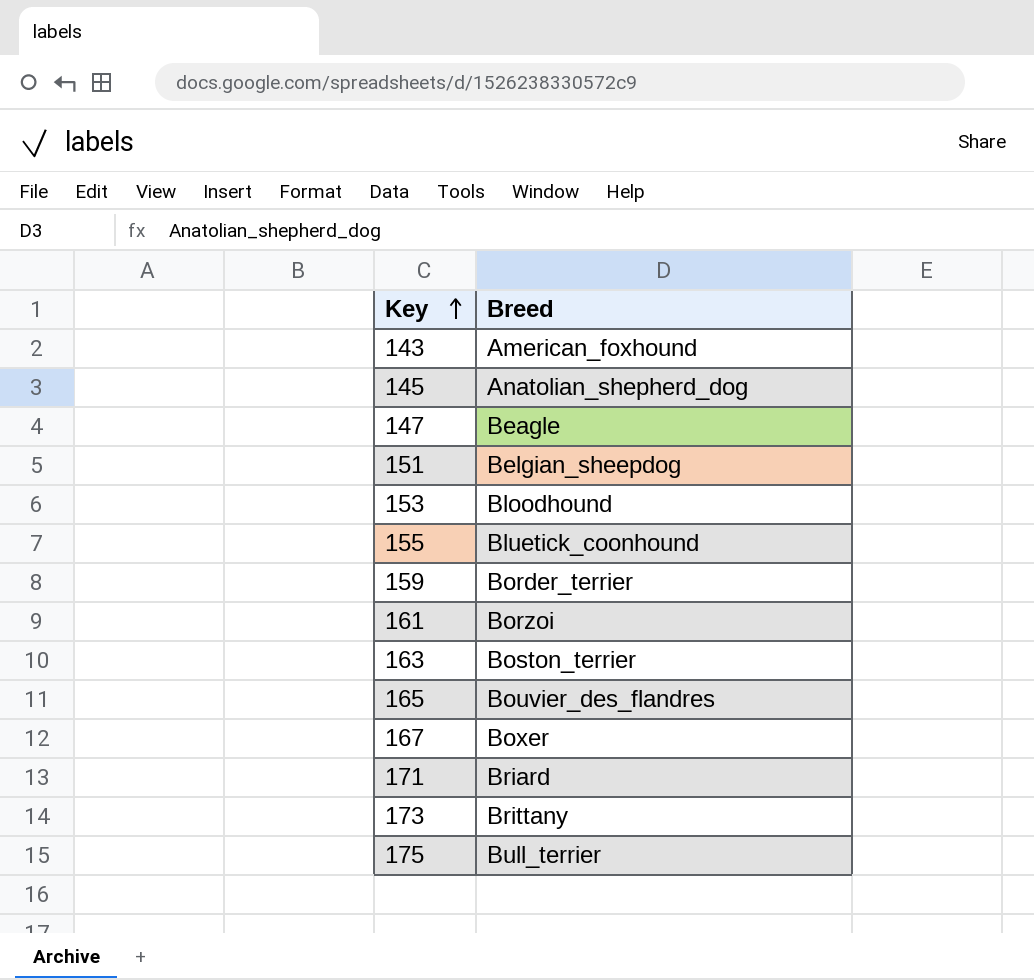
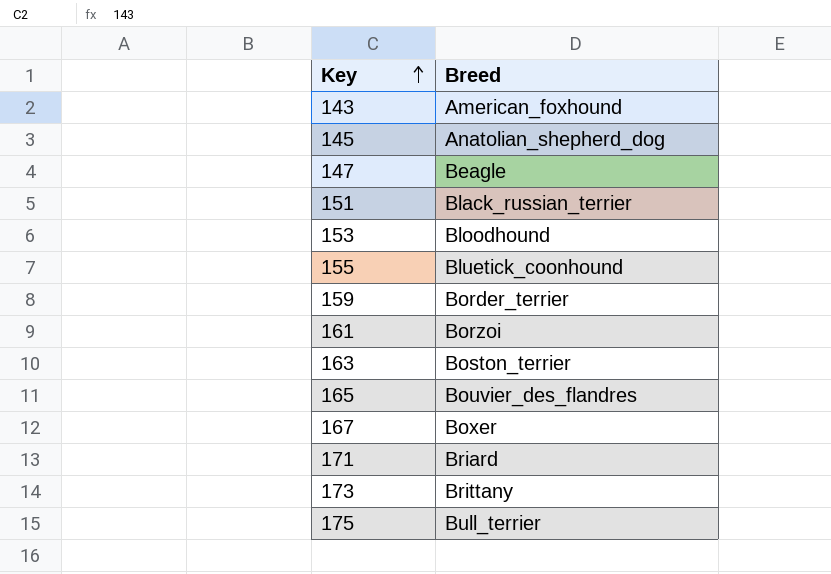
151 | Breed: Belgian_sheepdog -> Black_russian_terrier

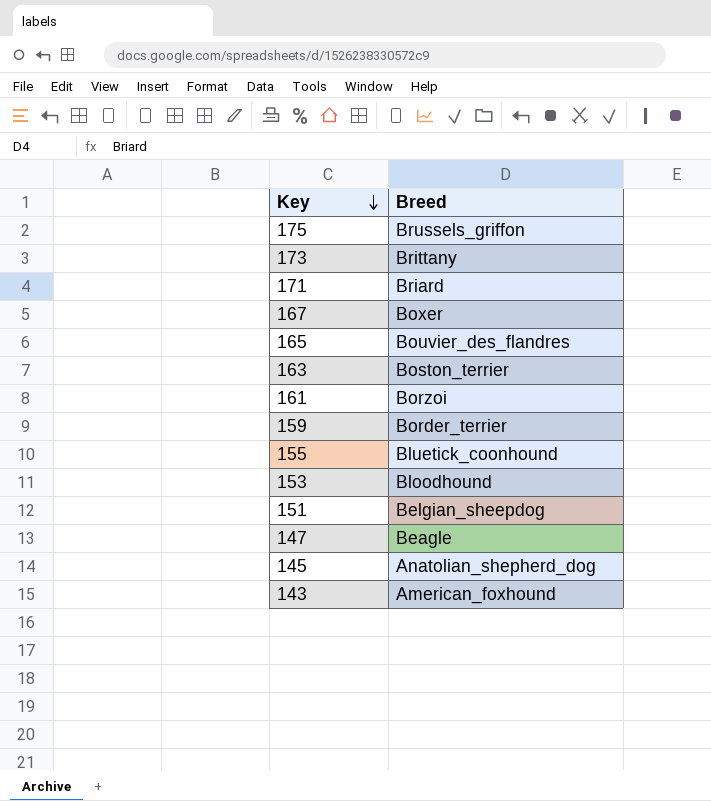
row order: Key ascending -> Key descending
175 | Breed: Bull_terrier -> Brussels_griffon
151 | Breed: Black_russian_terrier -> Belgian_sheepdog

